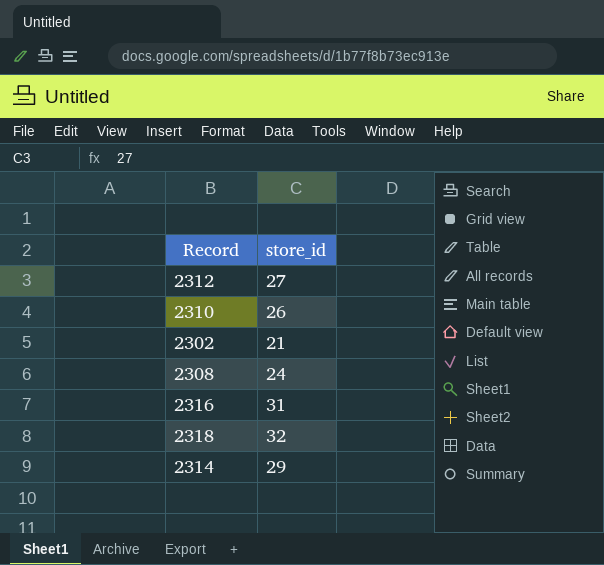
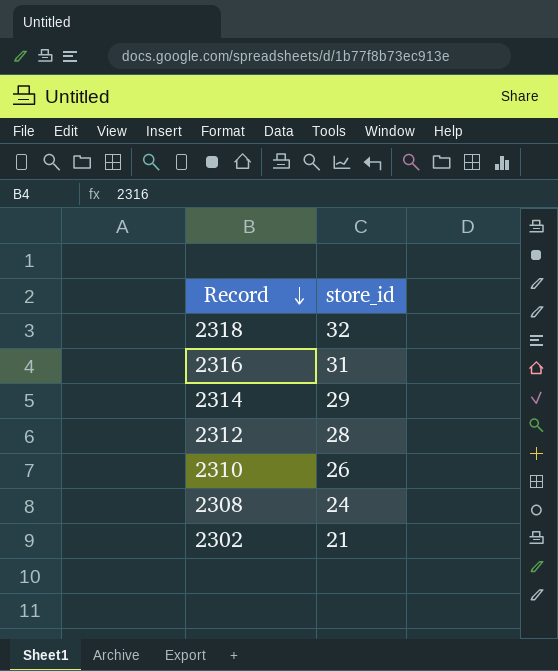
row order: none -> Record descending
2312 | store_id: 27 -> 28

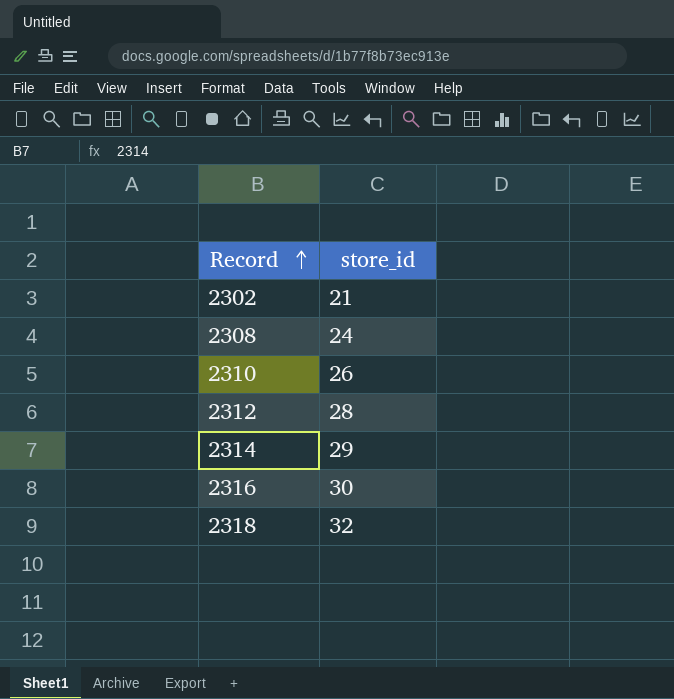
row order: Record descending -> Record ascending
2316 | store_id: 31 -> 30

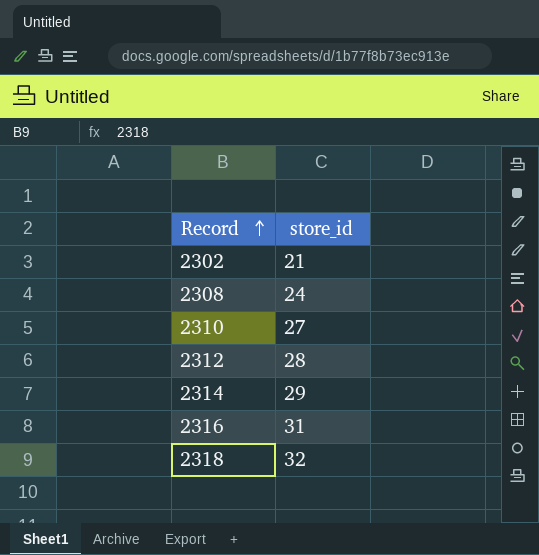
2310 | store_id: 26 -> 27
2316 | store_id: 30 -> 31

